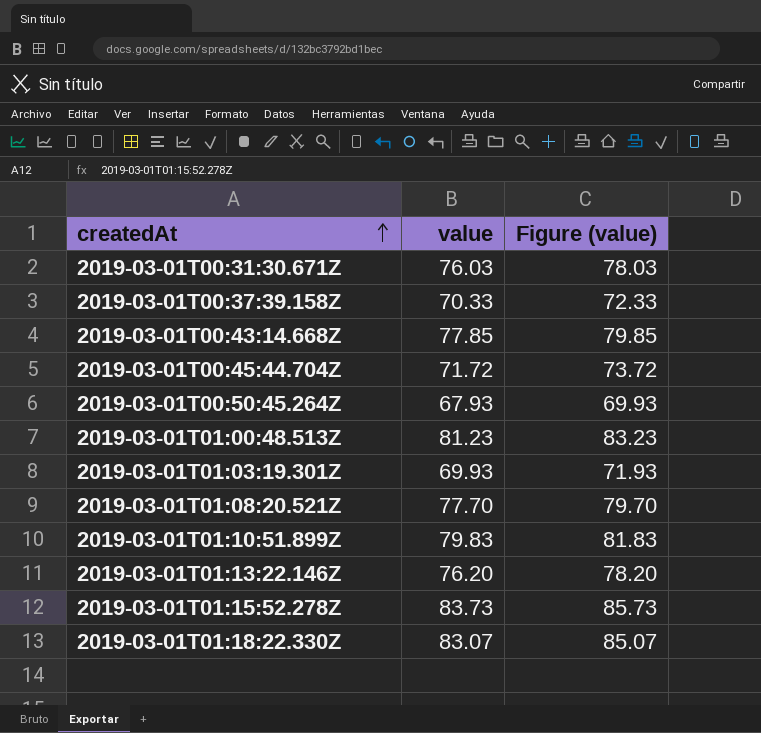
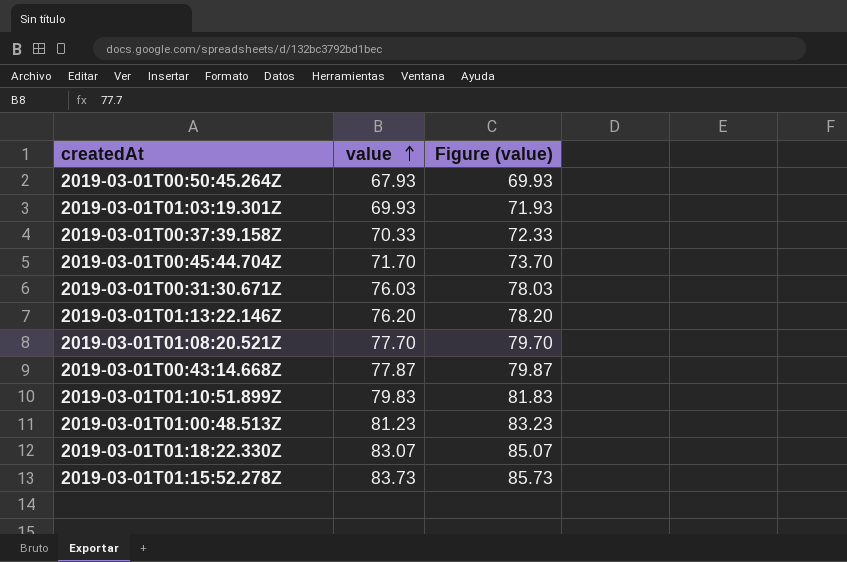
row order: createdAt ascending -> value ascending
2019-03-01T00:45:44.704Z | value: 71.72 -> 71.70
2019-03-01T00:45:44.704Z | Figure (value): 73.72 -> 73.70
2019-03-01T00:43:14.668Z | value: 77.85 -> 77.87
2019-03-01T00:43:14.668Z | Figure (value): 79.85 -> 79.87

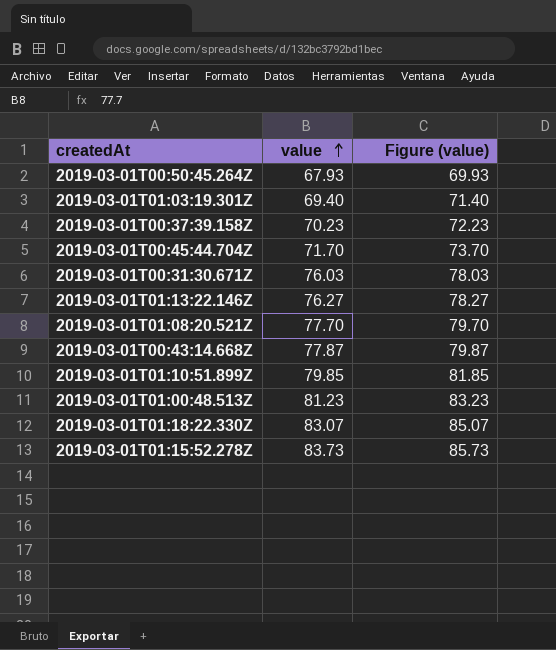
2019-03-01T01:03:19.301Z | value: 69.93 -> 69.40
2019-03-01T01:03:19.301Z | Figure (value): 71.93 -> 71.40
2019-03-01T00:37:39.158Z | value: 70.33 -> 70.23
2019-03-01T00:37:39.158Z | Figure (value): 72.33 -> 72.23
2019-03-01T01:13:22.146Z | value: 76.20 -> 76.27
2019-03-01T01:13:22.146Z | Figure (value): 78.20 -> 78.27
2019-03-01T01:10:51.899Z | value: 79.83 -> 79.85
2019-03-01T01:10:51.899Z | Figure (value): 81.83 -> 81.85

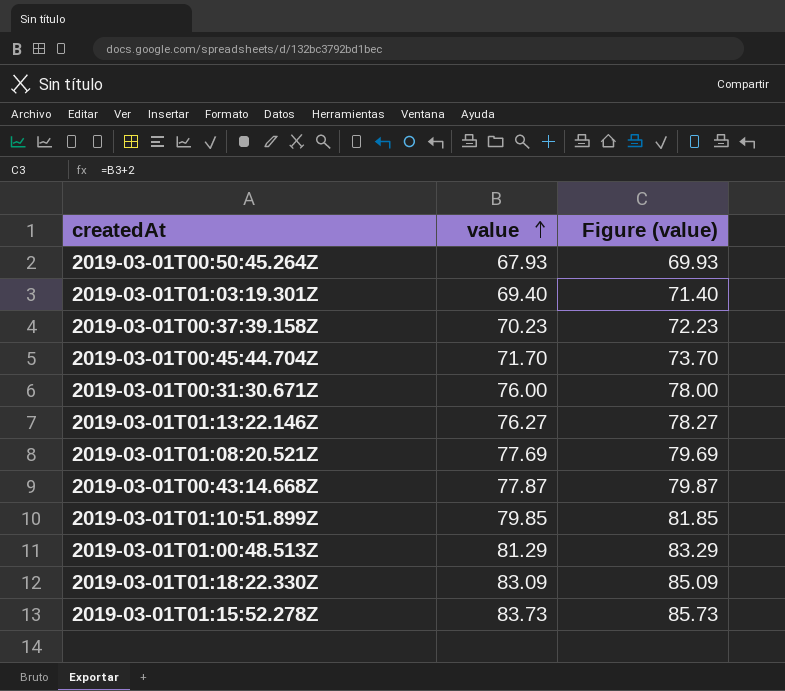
2019-03-01T00:31:30.671Z | value: 76.03 -> 76.00
2019-03-01T00:31:30.671Z | Figure (value): 78.03 -> 78.00
2019-03-01T01:08:20.521Z | value: 77.70 -> 77.69
2019-03-01T01:08:20.521Z | Figure (value): 79.70 -> 79.69
2019-03-01T01:00:48.513Z | value: 81.23 -> 81.29
2019-03-01T01:00:48.513Z | Figure (value): 83.23 -> 83.29
2019-03-01T01:18:22.330Z | value: 83.07 -> 83.09
2019-03-01T01:18:22.330Z | Figure (value): 85.07 -> 85.09

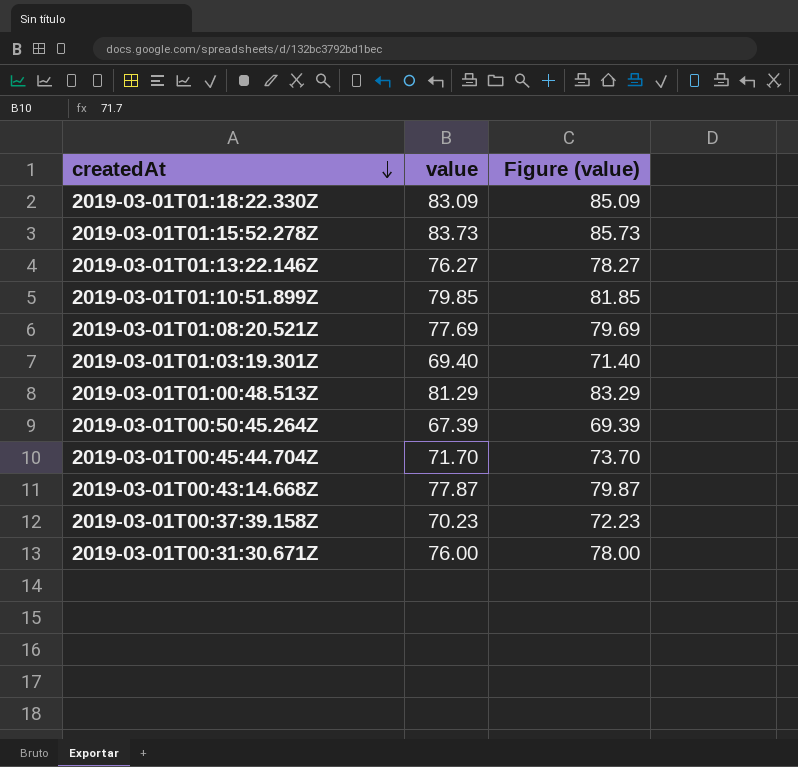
row order: value ascending -> createdAt descending
2019-03-01T00:50:45.264Z | value: 67.93 -> 67.39
2019-03-01T00:50:45.264Z | Figure (value): 69.93 -> 69.39

